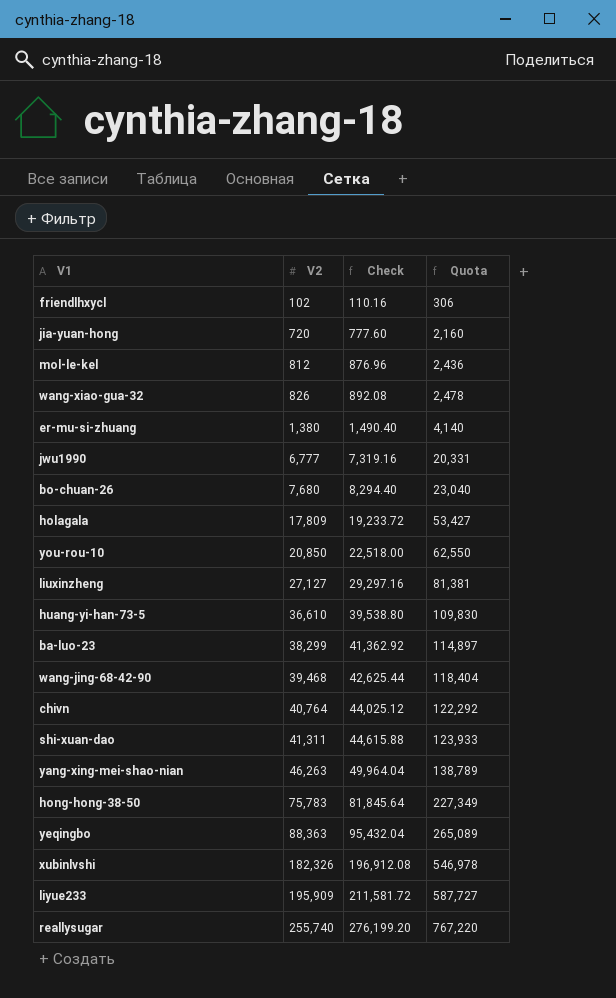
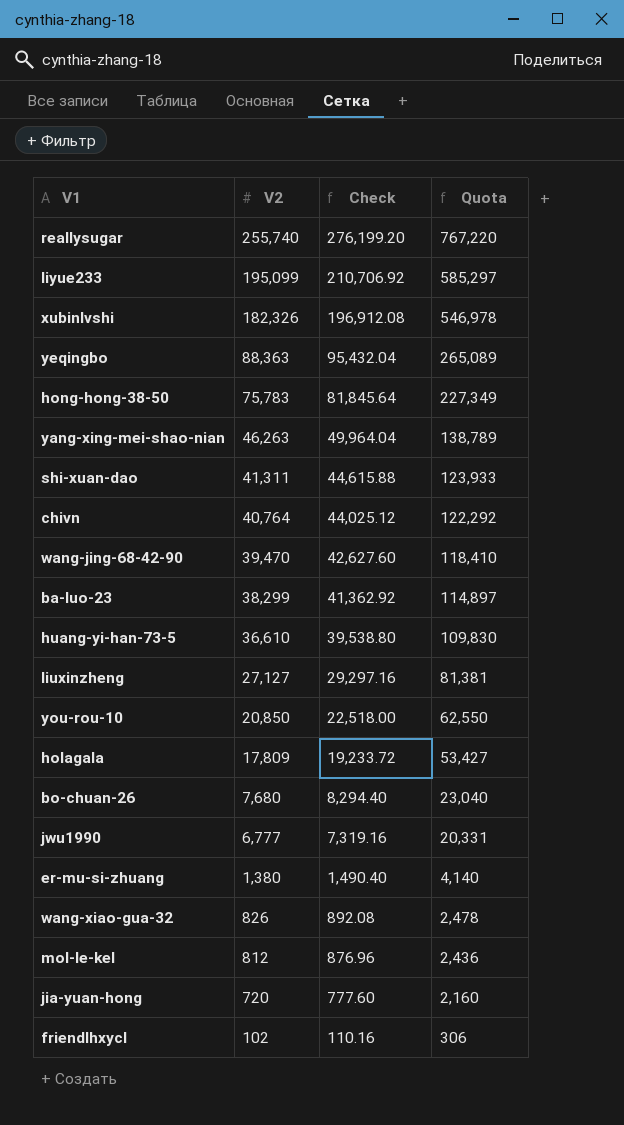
row order: V2 ascending -> V2 descending
liyue233 | V2: 195,909 -> 195,099
liyue233 | Check: 211,581.72 -> 210,706.92
liyue233 | Quota: 587,727 -> 585,297
wang-jing-68-42-90 | V2: 39,468 -> 39,470
wang-jing-68-42-90 | Check: 42,625.44 -> 42,627.60
wang-jing-68-42-90 | Quota: 118,404 -> 118,410

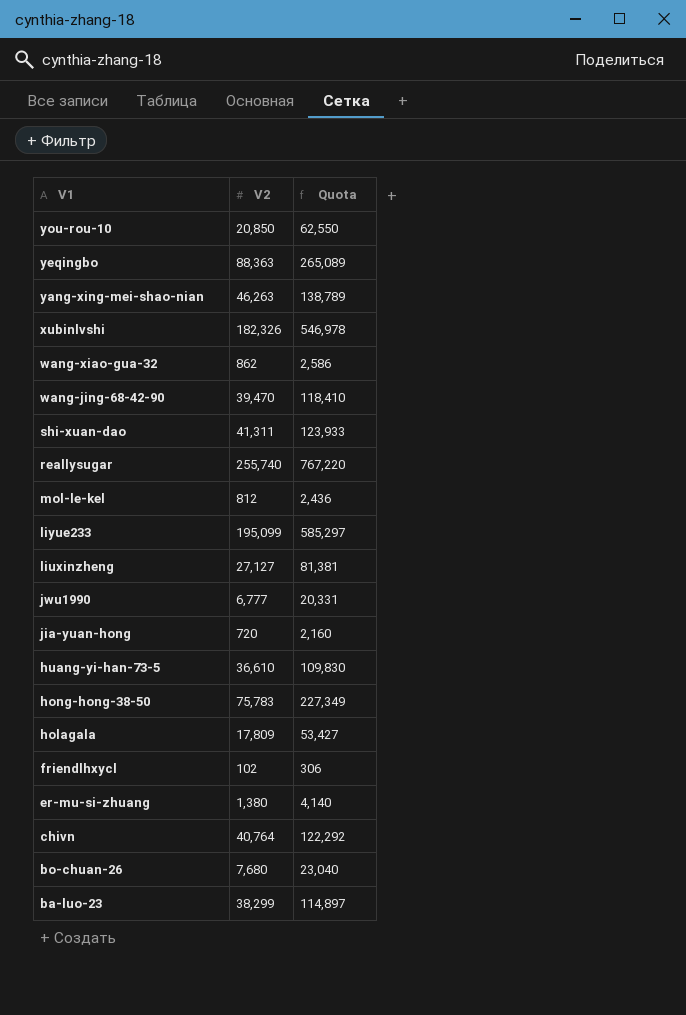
row order: V2 descending -> V1 descending
column Check | formula: [V2] * 1.08 -> none
wang-xiao-gua-32 | V2: 826 -> 862
wang-xiao-gua-32 | Quota: 2,478 -> 2,586

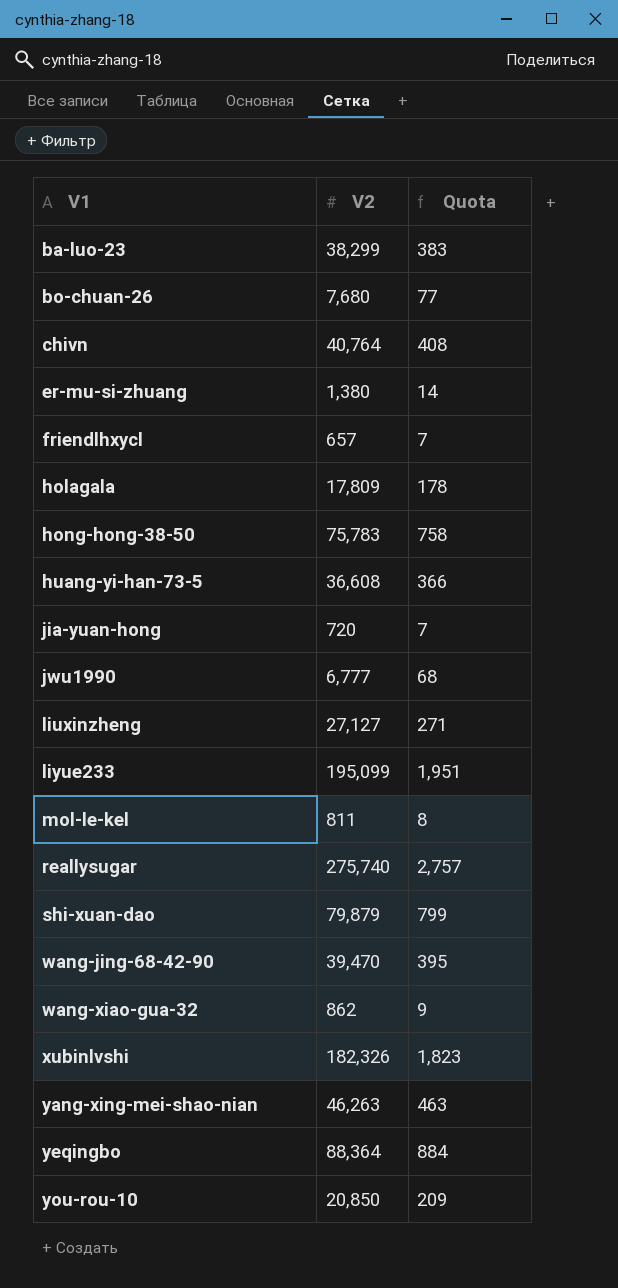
row order: V1 descending -> V1 ascending
column Quota | formula: [V2] * 3 -> [V2] * 0.01
friendlhxycl | V2: 102 -> 657
huang-yi-han-73-5 | V2: 36,610 -> 36,608
mol-le-kel | V2: 812 -> 811
reallysugar | V2: 255,740 -> 275,740
shi-xuan-dao | V2: 41,311 -> 79,879
yeqingbo | V2: 88,363 -> 88,364

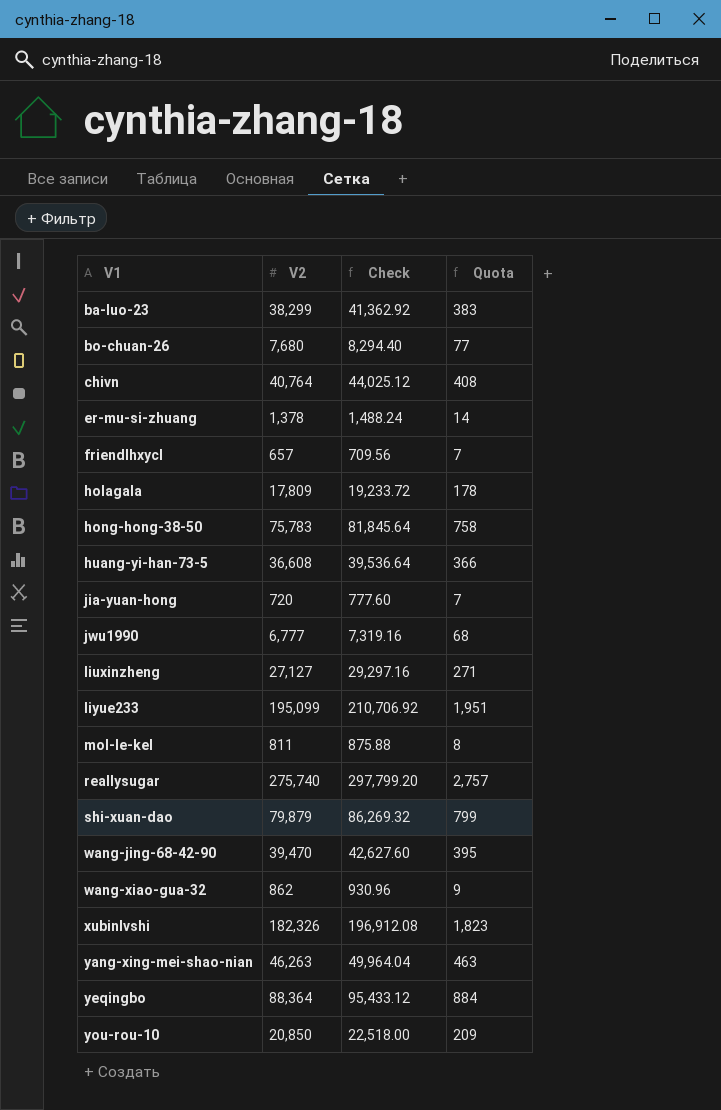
column Check | formula: none -> [V2] * 1.08
er-mu-si-zhuang | V2: 1,380 -> 1,378

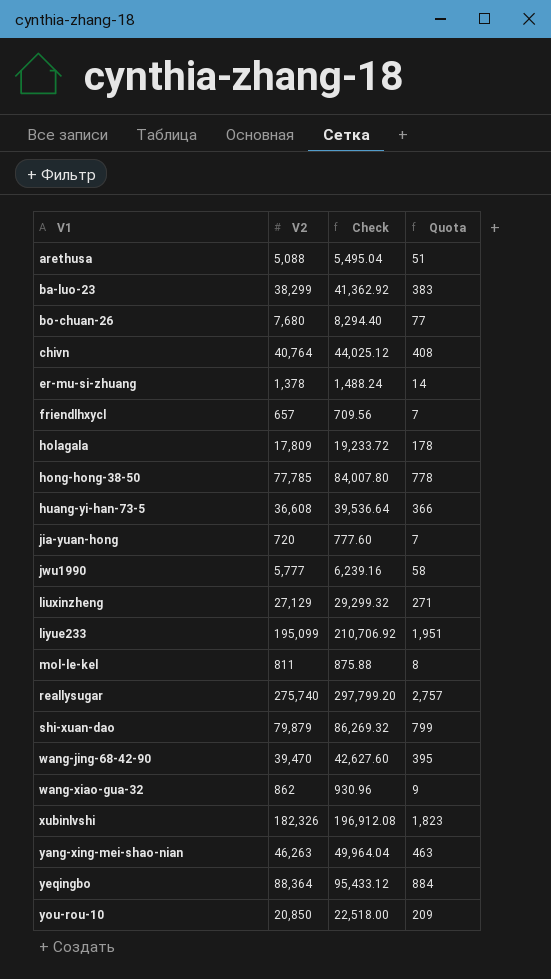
row arethusa: none -> 5,088 | 5,495.04 | 51
hong-hong-38-50 | V2: 75,783 -> 77,785
hong-hong-38-50 | Check: 81,845.64 -> 84,007.80
hong-hong-38-50 | Quota: 758 -> 778
jwu1990 | V2: 6,777 -> 5,777
jwu1990 | Check: 7,319.16 -> 6,239.16
jwu1990 | Quota: 68 -> 58
liuxinzheng | V2: 27,127 -> 27,129
liuxinzheng | Check: 29,297.16 -> 29,299.32

